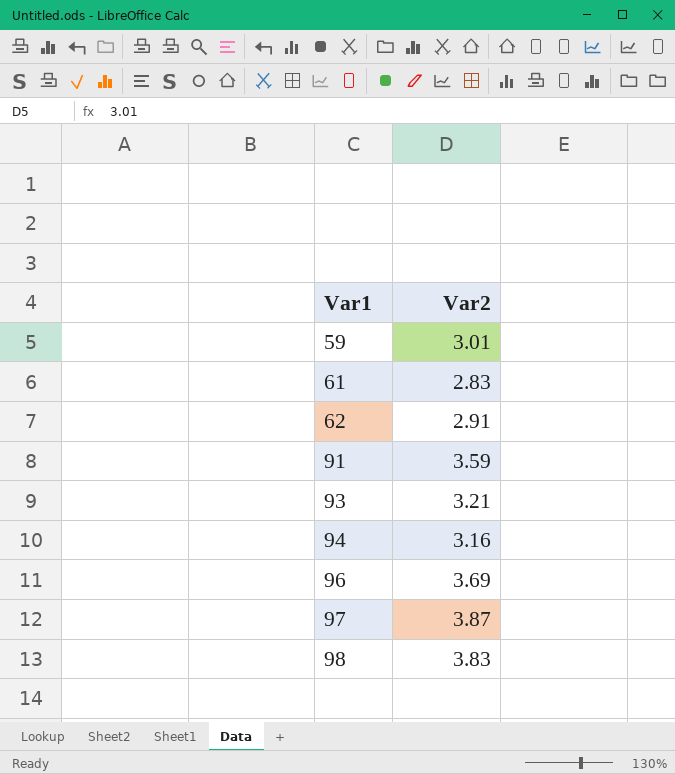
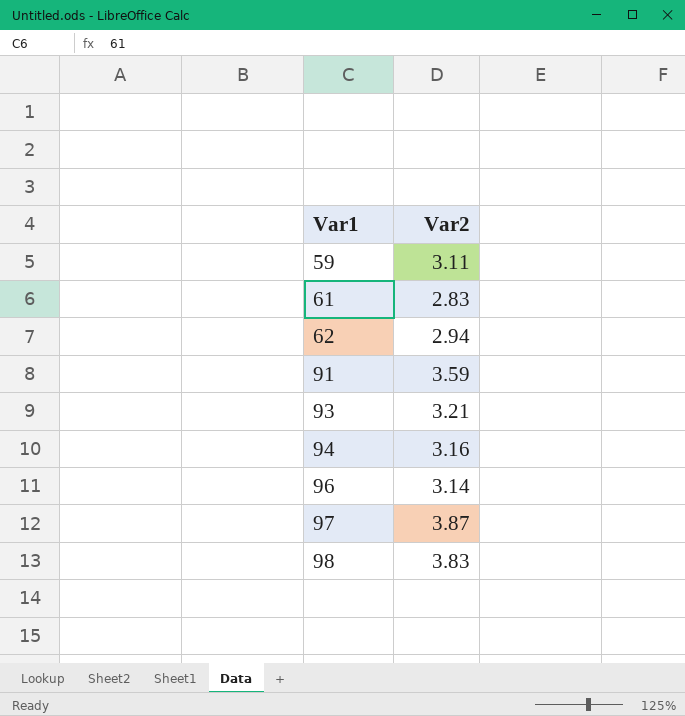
59 | Var2: 3.01 -> 3.11
62 | Var2: 2.91 -> 2.94
96 | Var2: 3.69 -> 3.14

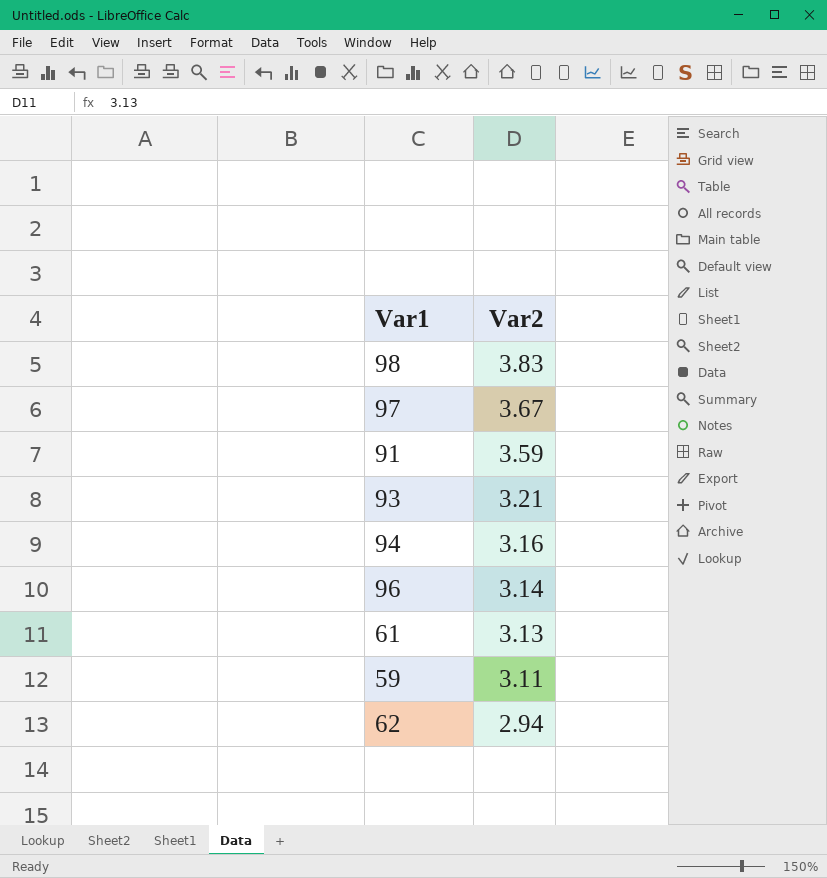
row order: Var1 ascending -> Var2 descending
97 | Var2: 3.87 -> 3.67
61 | Var2: 2.83 -> 3.13

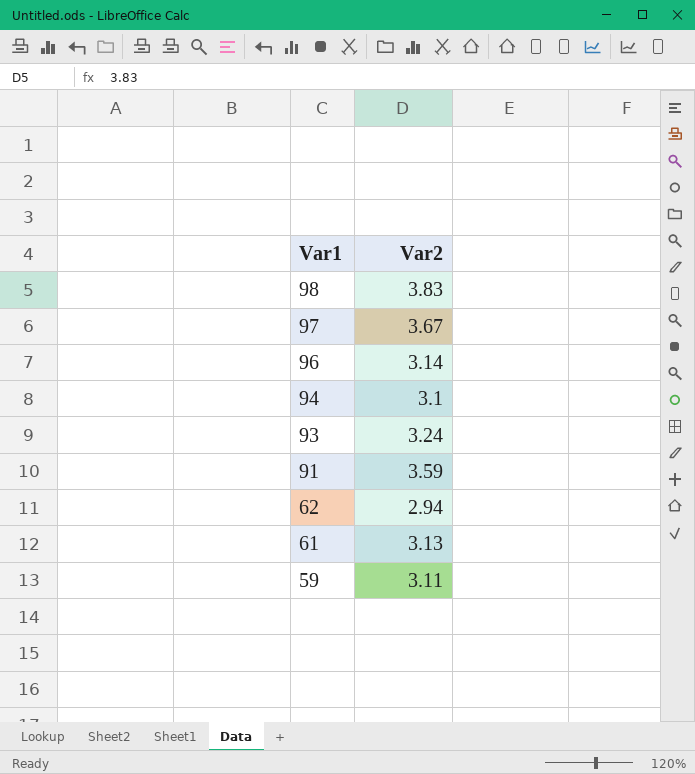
row order: Var2 descending -> Var1 descending
94 | Var2: 3.16 -> 3.1
93 | Var2: 3.21 -> 3.24

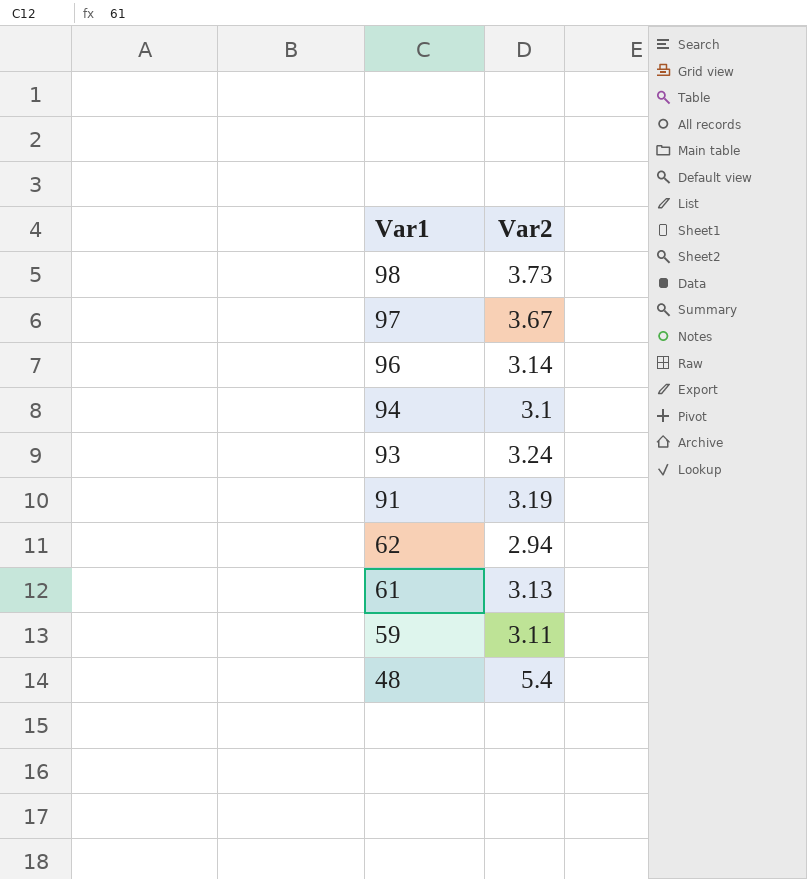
98 | Var2: 3.83 -> 3.73
91 | Var2: 3.59 -> 3.19
row 48: none -> 5.4

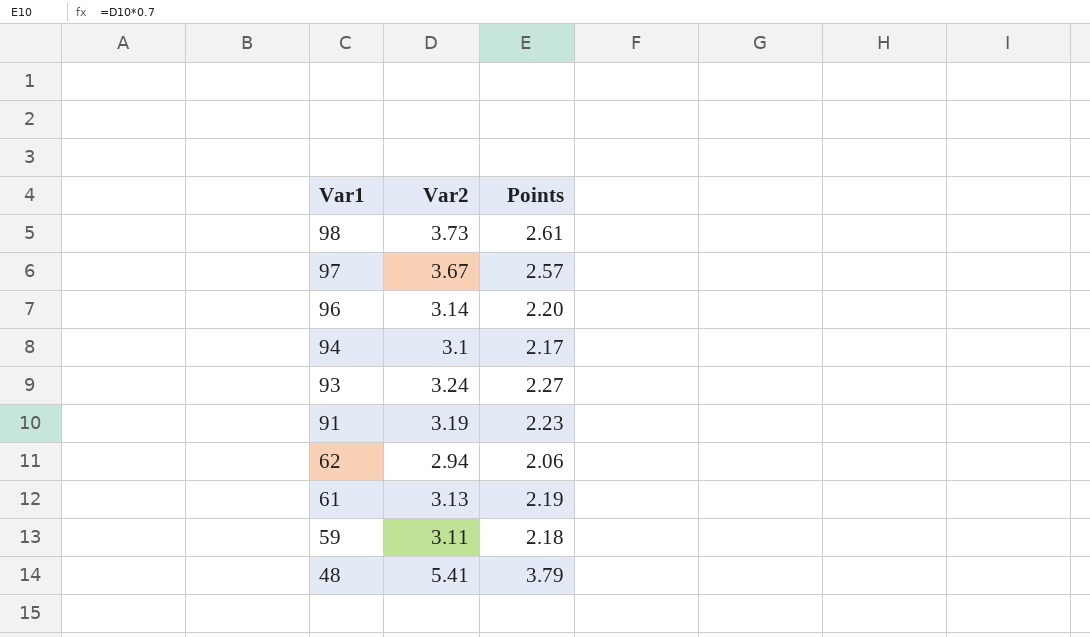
column Points | formula: none -> [Var2] * 0.7
48 | Var2: 5.4 -> 5.41

